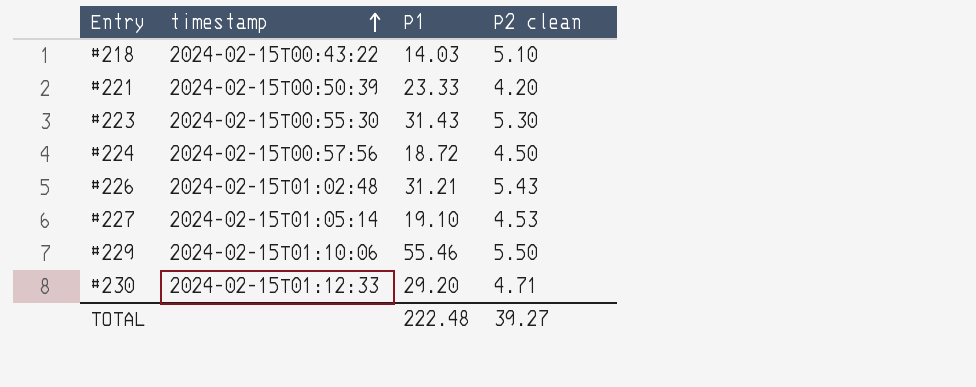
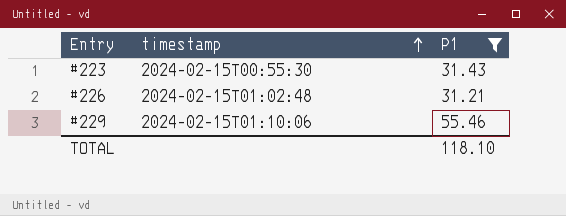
filter: none -> P1 >= 31.21
column P2 clean | position: 4 -> none
TOTAL | P1: 222.48 -> 118.10

